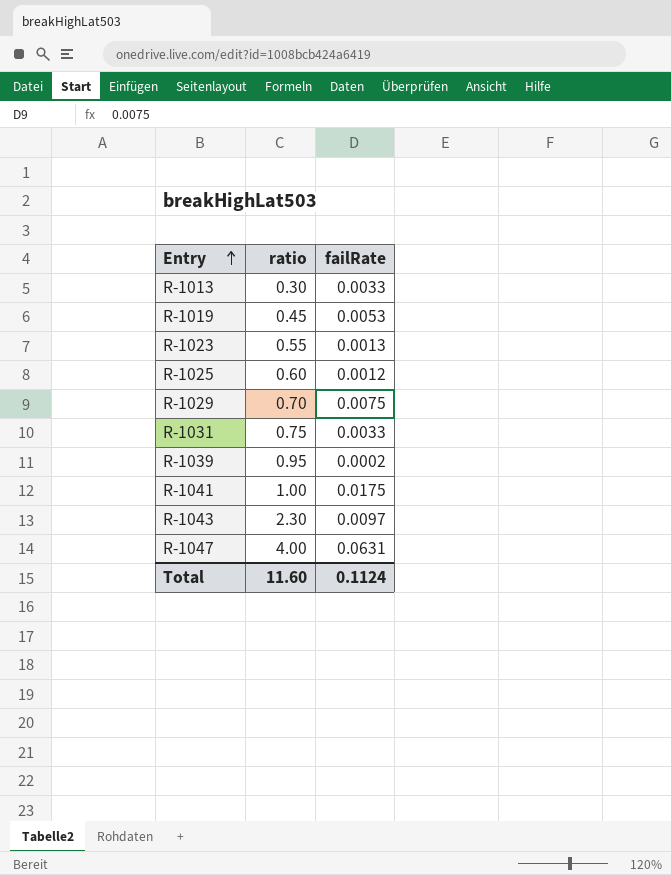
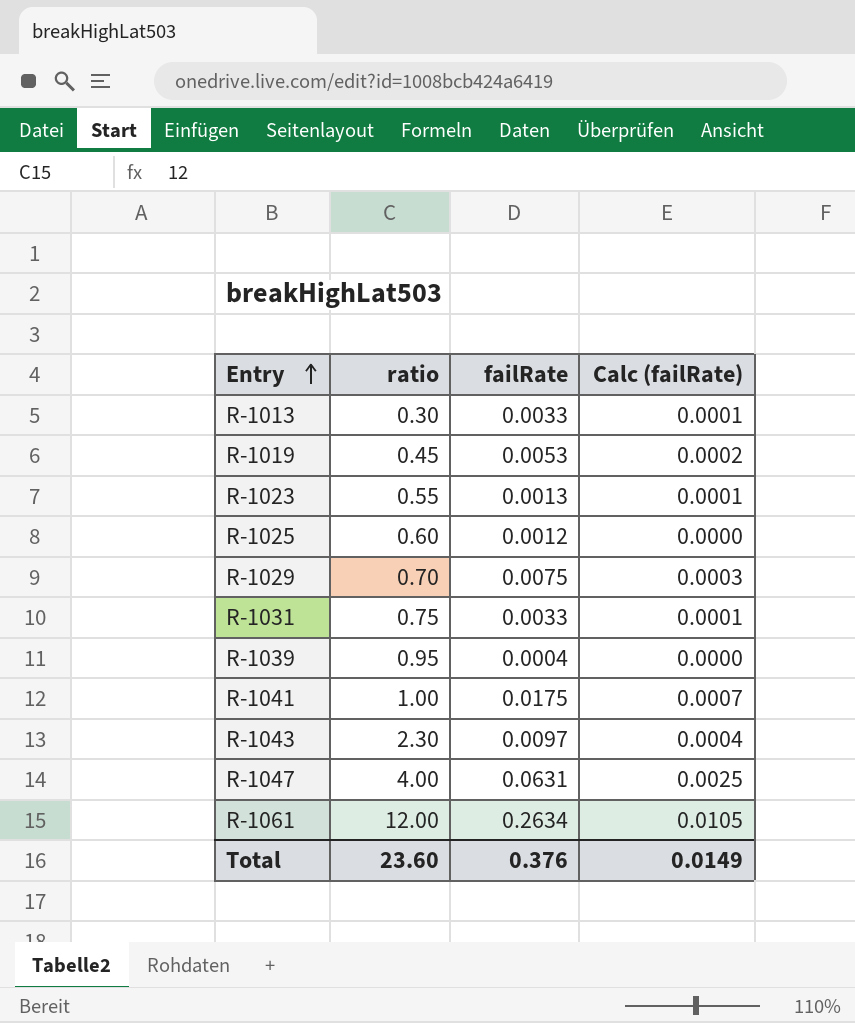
column Calc (failRate) | formula: none -> [failRate] * 0.04
R-1039 | failRate: 0.0002 -> 0.0004
row R-1061: none -> 12.00 | 0.2634 | 0.0105
Total | ratio: 11.60 -> 23.60
Total | failRate: 0.1124 -> 0.376

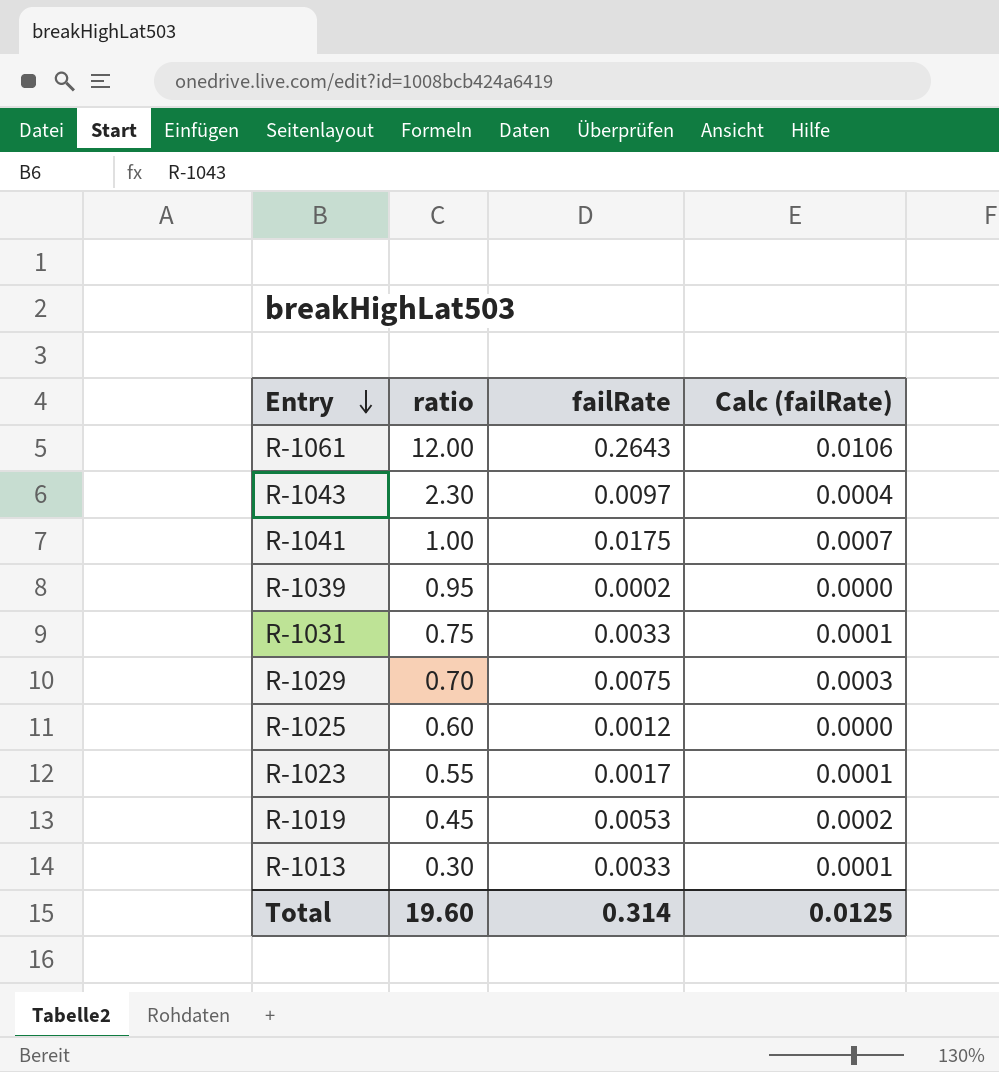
row order: Entry ascending -> Entry descending
row R-1047: 4.00 | 0.0631 | 0.0025 -> none
R-1061 | failRate: 0.2634 -> 0.2643
R-1061 | Calc (failRate): 0.0105 -> 0.0106
R-1039 | failRate: 0.0004 -> 0.0002
R-1023 | failRate: 0.0013 -> 0.0017
Total | ratio: 23.60 -> 19.60
Total | failRate: 0.376 -> 0.314
Total | Calc (failRate): 0.0149 -> 0.0125

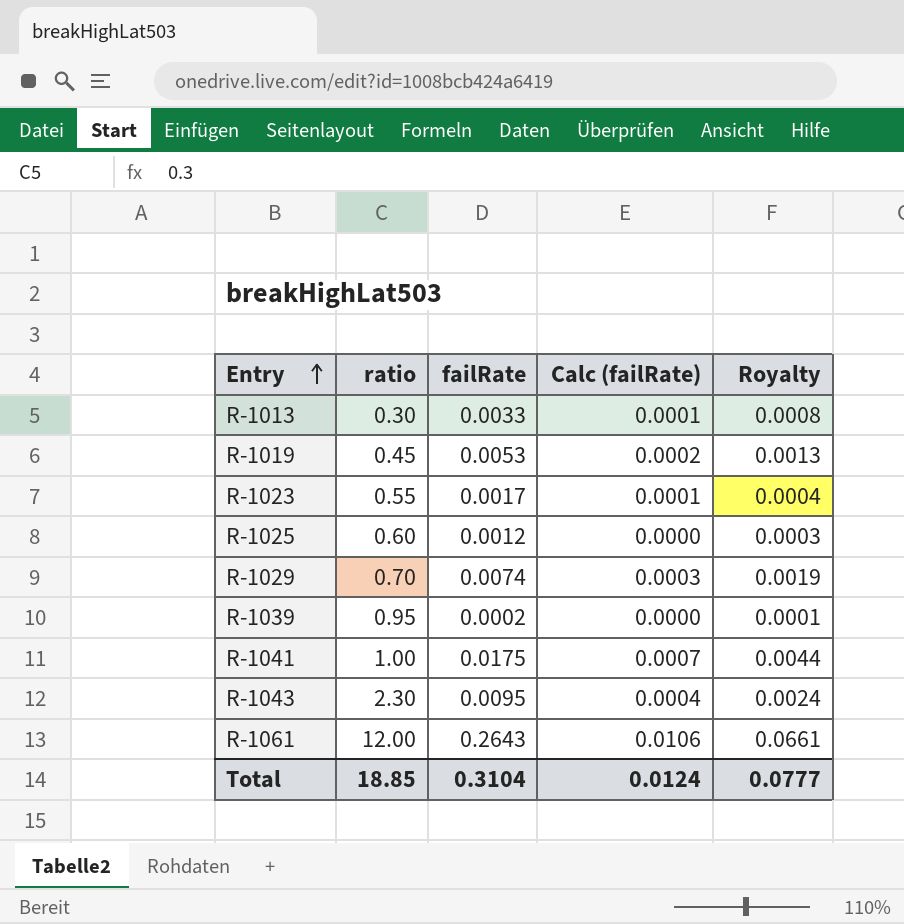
row order: Entry descending -> Entry ascending
column Royalty | formula: none -> [failRate] * 0.25
row R-1031: 0.75 | 0.0033 | 0.0001 -> none
R-1029 | failRate: 0.0075 -> 0.0074
R-1043 | failRate: 0.0097 -> 0.0095
Total | ratio: 19.60 -> 18.85
Total | failRate: 0.314 -> 0.3104
Total | Calc (failRate): 0.0125 -> 0.0124

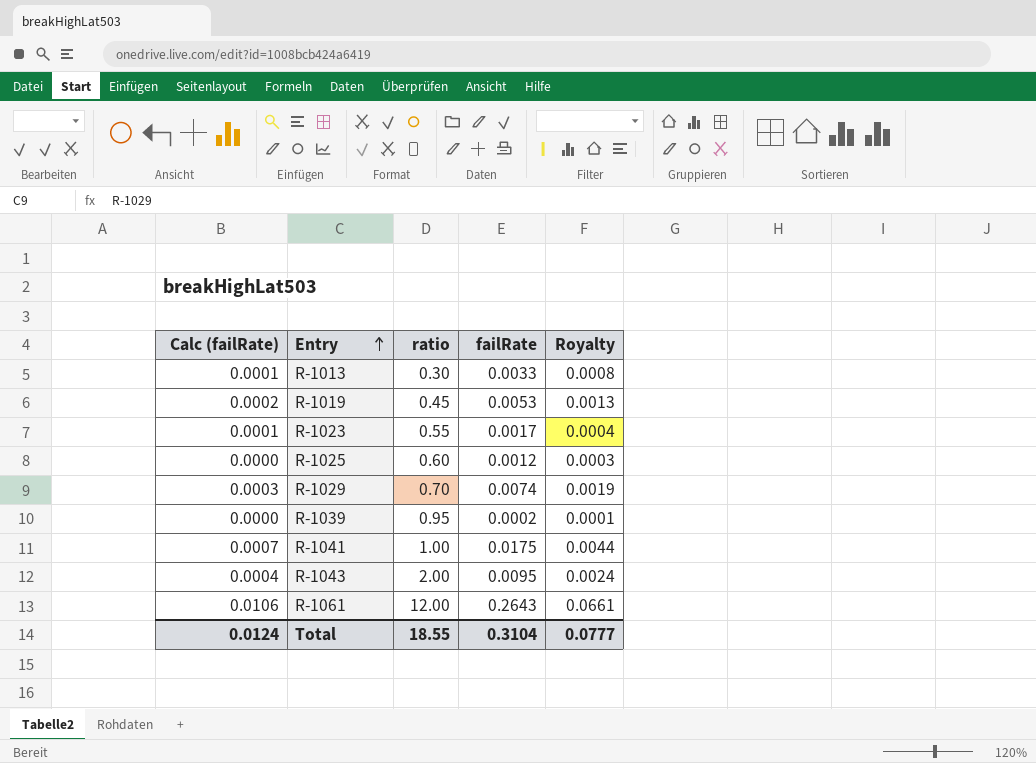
column Calc (failRate) | position: 4 -> 1
R-1043 | ratio: 2.30 -> 2.00
Total | ratio: 18.85 -> 18.55

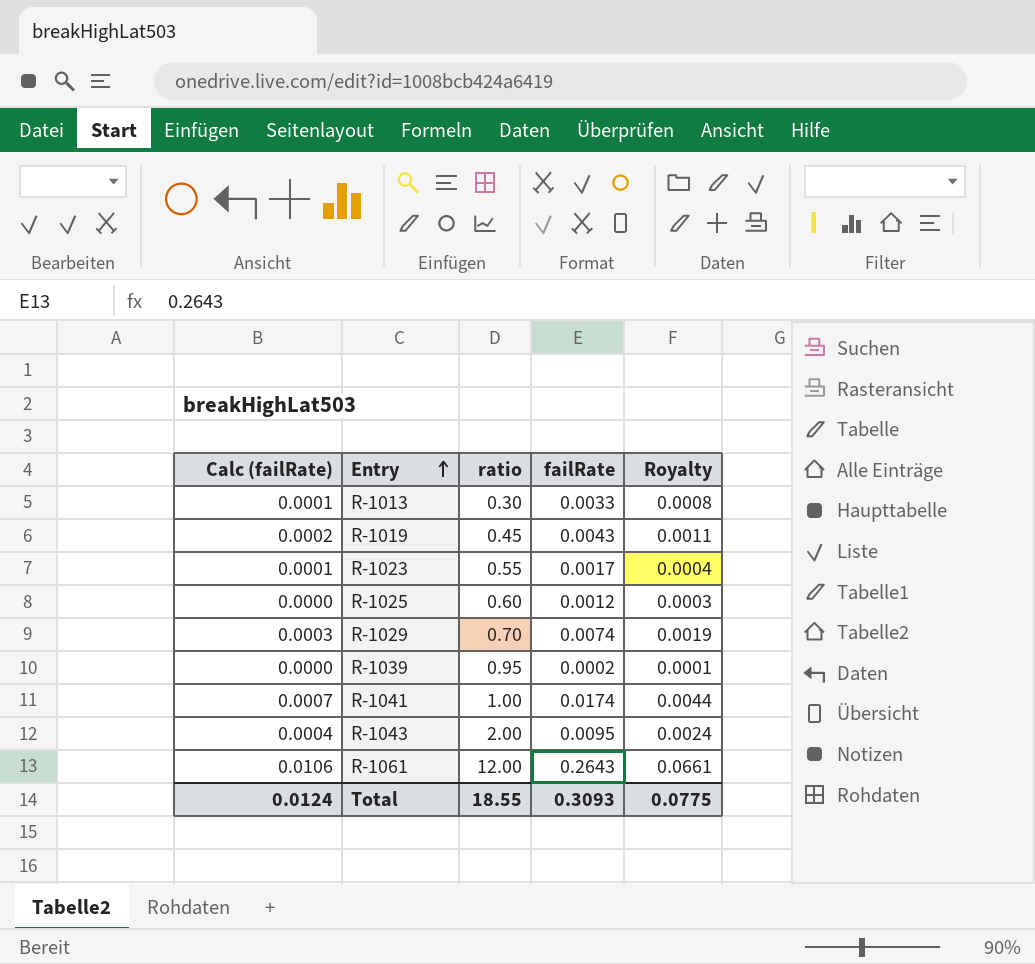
R-1019 | failRate: 0.0053 -> 0.0043
R-1019 | Royalty: 0.0013 -> 0.0011
R-1041 | failRate: 0.0175 -> 0.0174
Total | failRate: 0.3104 -> 0.3093
Total | Royalty: 0.0777 -> 0.0775

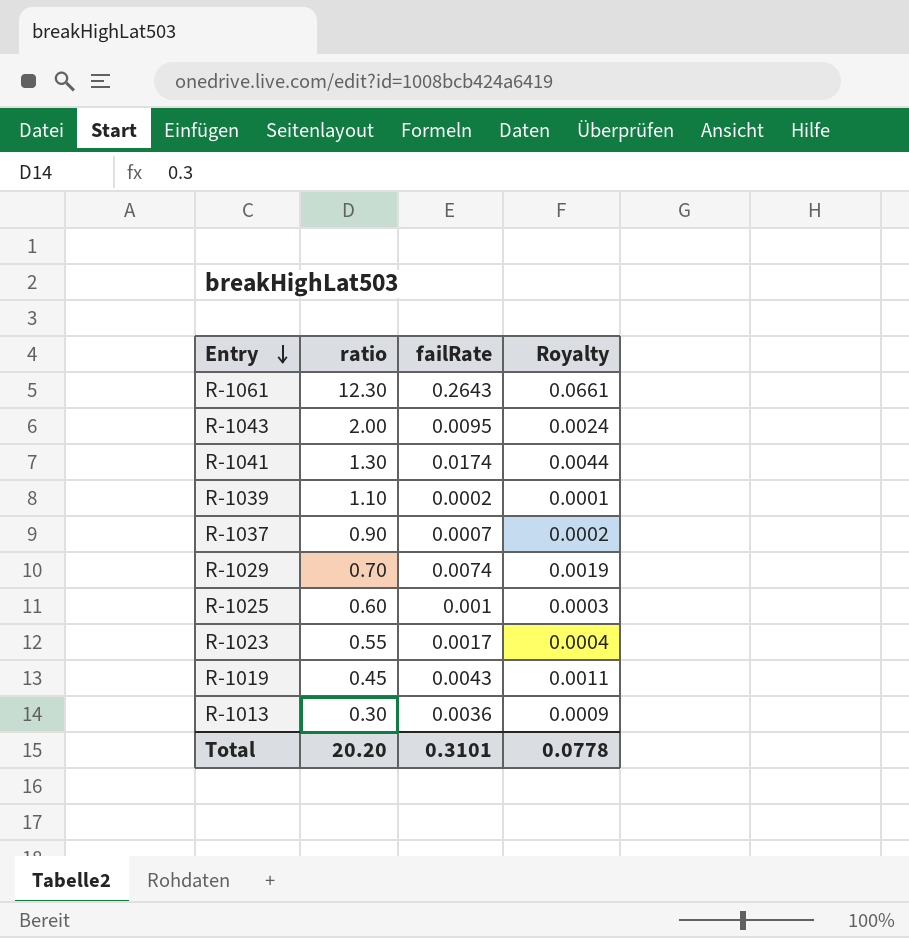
row order: Entry ascending -> Entry descending
column Calc (failRate) | formula: [failRate] * 0.04 -> none
R-1061 | ratio: 12.00 -> 12.30
R-1041 | ratio: 1.00 -> 1.30
R-1039 | ratio: 0.95 -> 1.10
row R-1037: none -> 0.90 | 0.0007 | 0.0002
R-1025 | failRate: 0.0012 -> 0.001
R-1013 | failRate: 0.0033 -> 0.0036
R-1013 | Royalty: 0.0008 -> 0.0009
Total | ratio: 18.55 -> 20.20
Total | failRate: 0.3093 -> 0.3101
Total | Royalty: 0.0775 -> 0.0778

